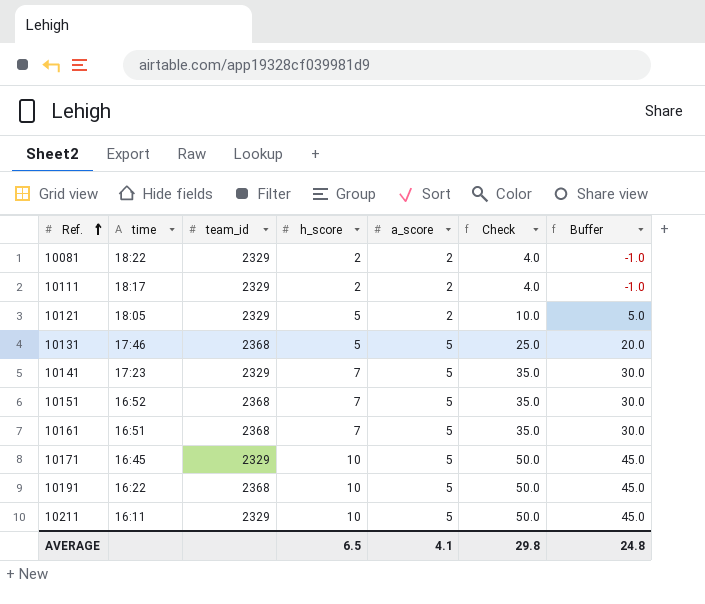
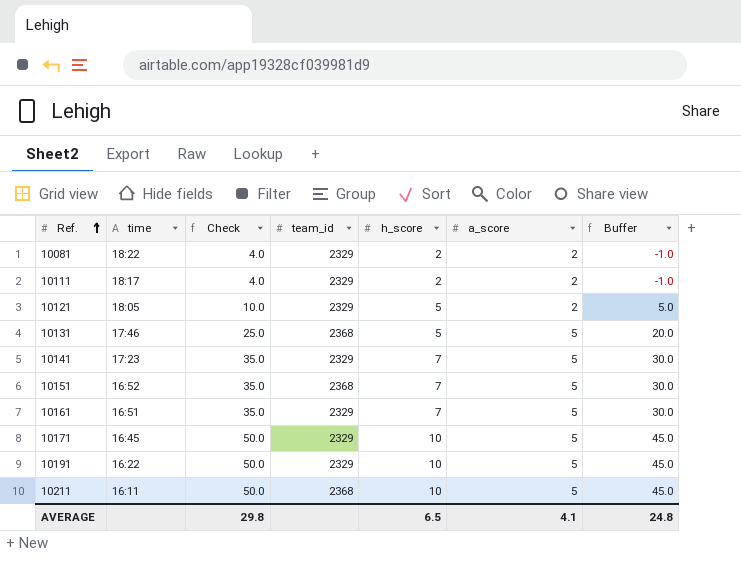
column Check | position: 6 -> 3
10161 | team_id: 2368 -> 2329
10191 | team_id: 2368 -> 2329
10211 | team_id: 2329 -> 2368

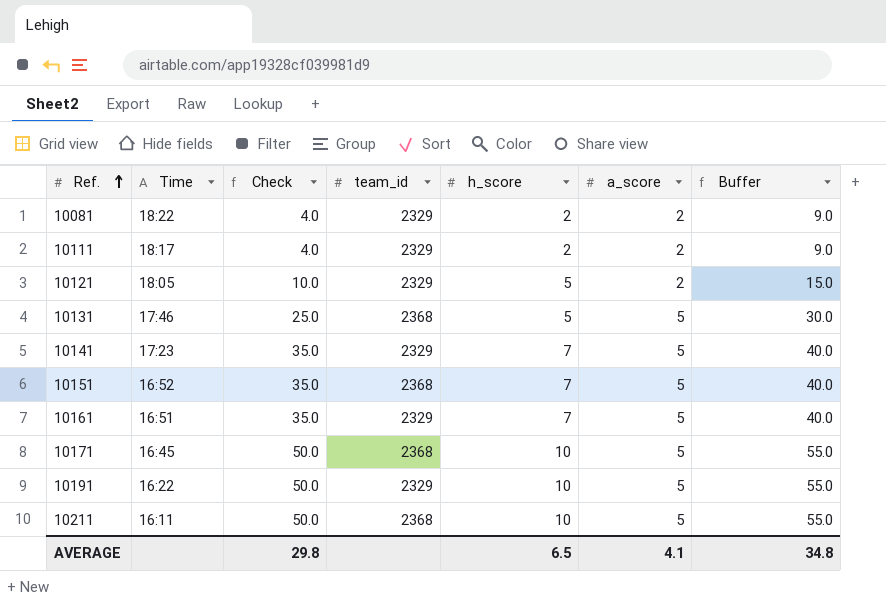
column name: time -> Time
column Buffer | formula: [Check] - 5 -> [Check] + 5
10171 | team_id: 2329 -> 2368
AVERAGE | Buffer: 24.8 -> 34.8

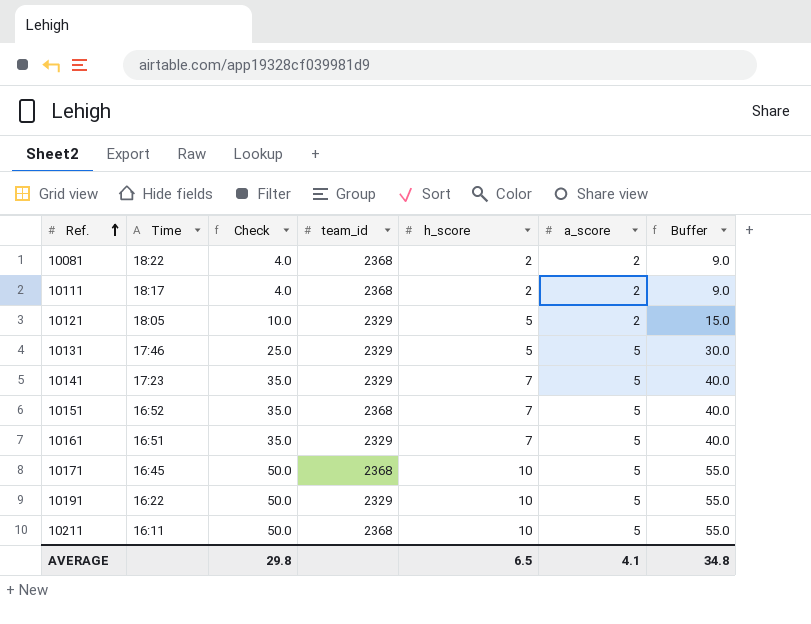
10081 | team_id: 2329 -> 2368
10111 | team_id: 2329 -> 2368
10131 | team_id: 2368 -> 2329

